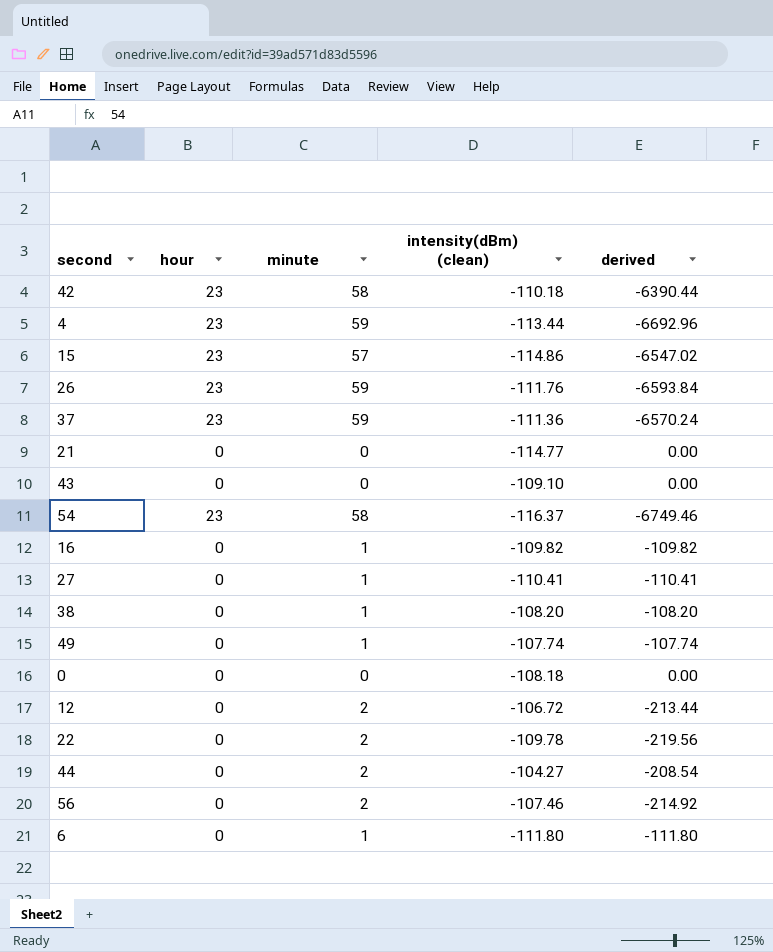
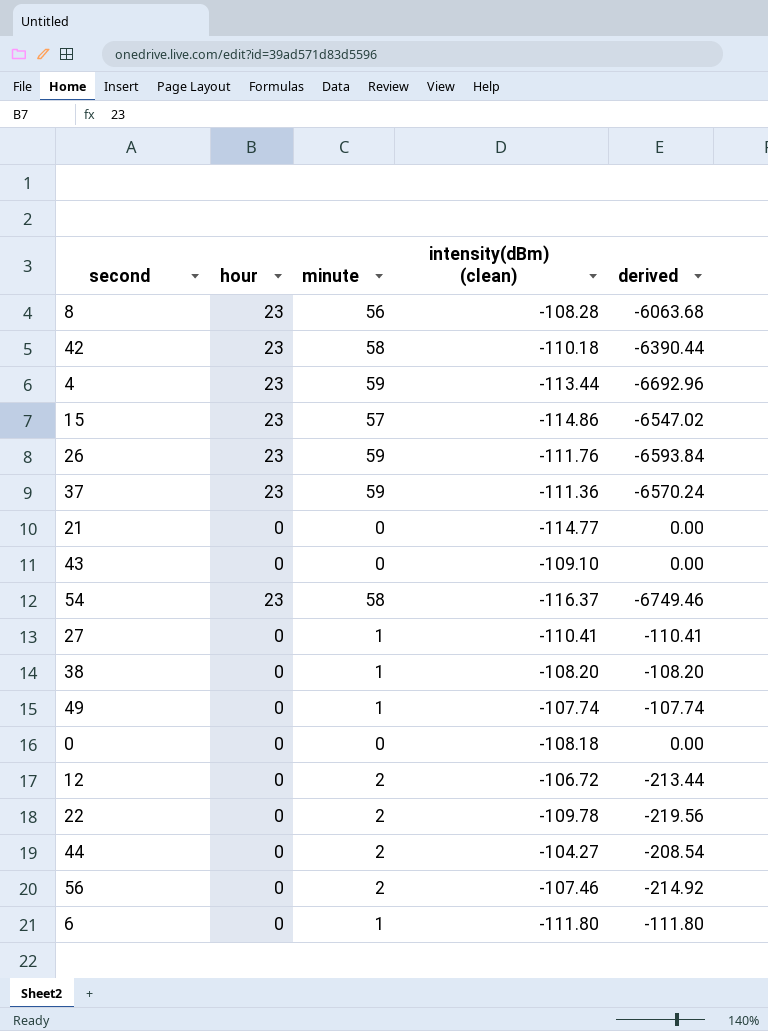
row 16: 0 | 1 | -109.82 | -109.82 -> none
row 8: none -> 23 | 56 | -108.28 | -6063.68

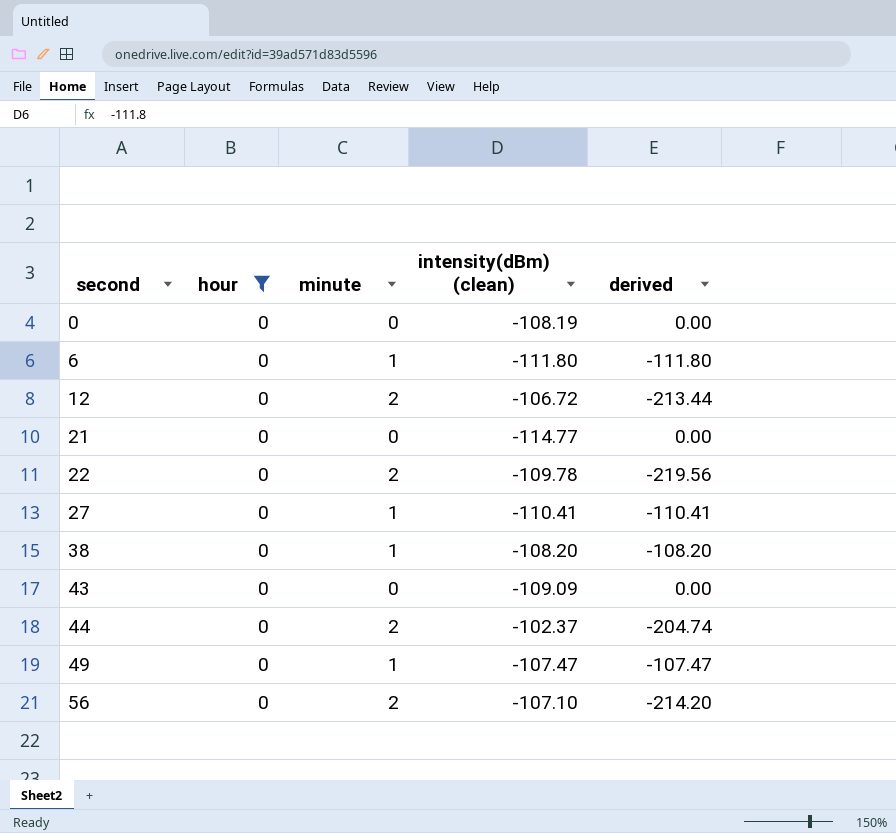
filter: none -> hour = 0
row order: none -> second ascending
0 | intensity(dBm) (clean): -108.18 -> -108.19
43 | intensity(dBm) (clean): -109.10 -> -109.09
44 | intensity(dBm) (clean): -104.27 -> -102.37
44 | derived: -208.54 -> -204.74
49 | intensity(dBm) (clean): -107.74 -> -107.47
49 | derived: -107.74 -> -107.47
56 | intensity(dBm) (clean): -107.46 -> -107.10
56 | derived: -214.92 -> -214.20

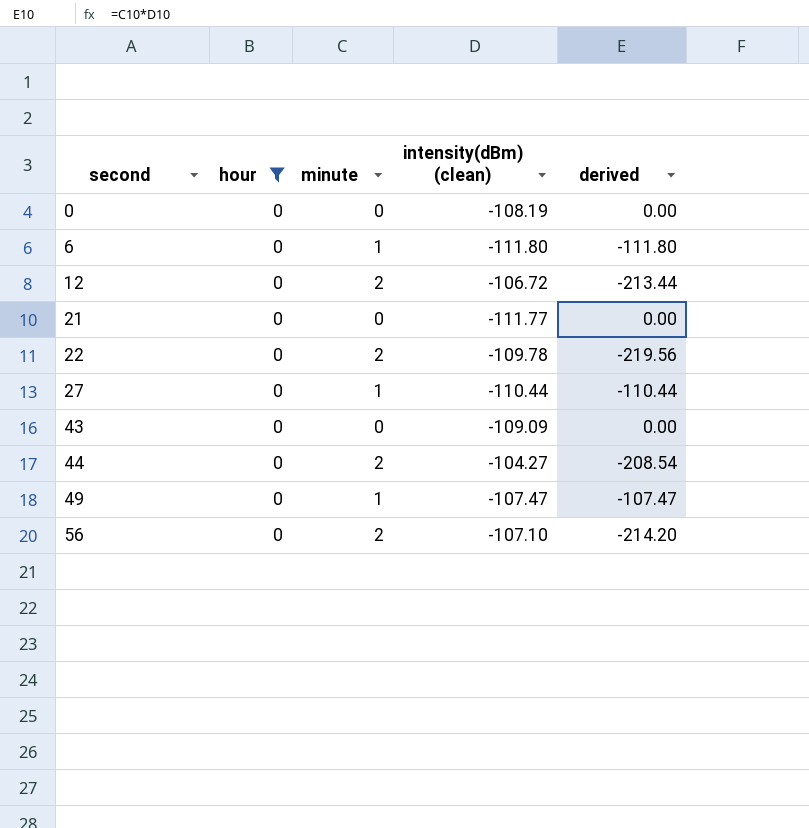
row 38: 0 | 1 | -108.20 | -108.20 -> none
21 | intensity(dBm) (clean): -114.77 -> -111.77
27 | intensity(dBm) (clean): -110.41 -> -110.44
27 | derived: -110.41 -> -110.44
44 | intensity(dBm) (clean): -102.37 -> -104.27
44 | derived: -204.74 -> -208.54

